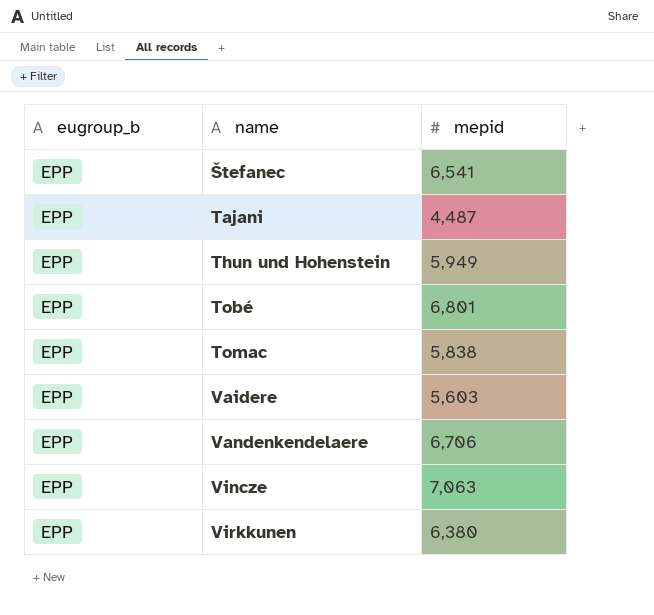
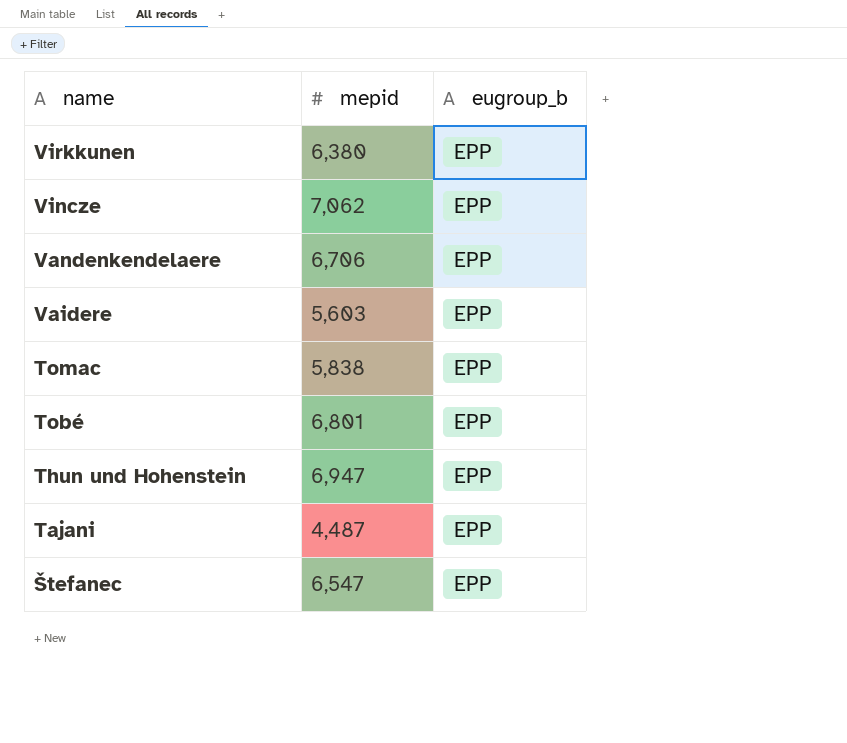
row order: name ascending -> name descending
column eugroup_b | position: 1 -> 3
Vincze | mepid: 7,063 -> 7,062
Thun und Hohenstein | mepid: 5,949 -> 6,947
Štefanec | mepid: 6,541 -> 6,547

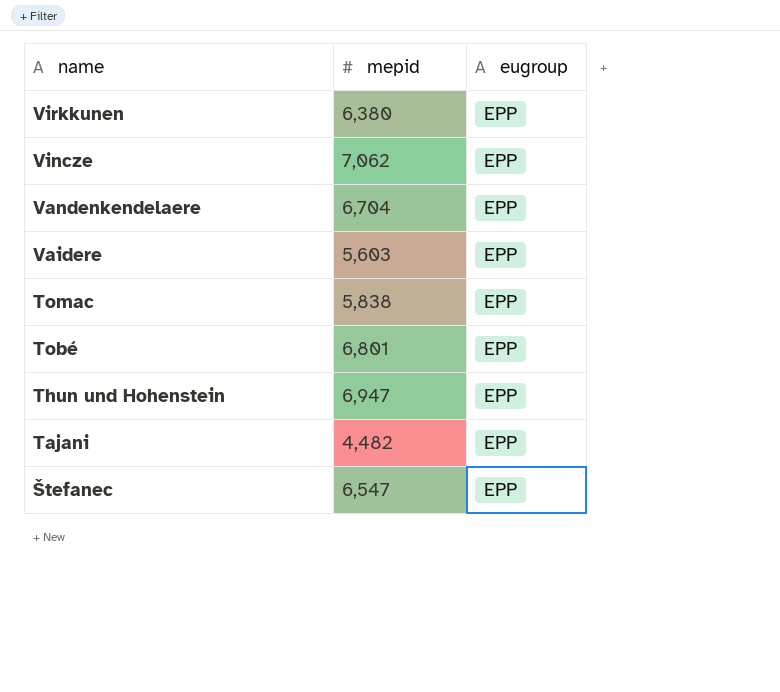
column name: eugroup_b -> eugroup
Vandenkendelaere | mepid: 6,706 -> 6,704
Tajani | mepid: 4,487 -> 4,482

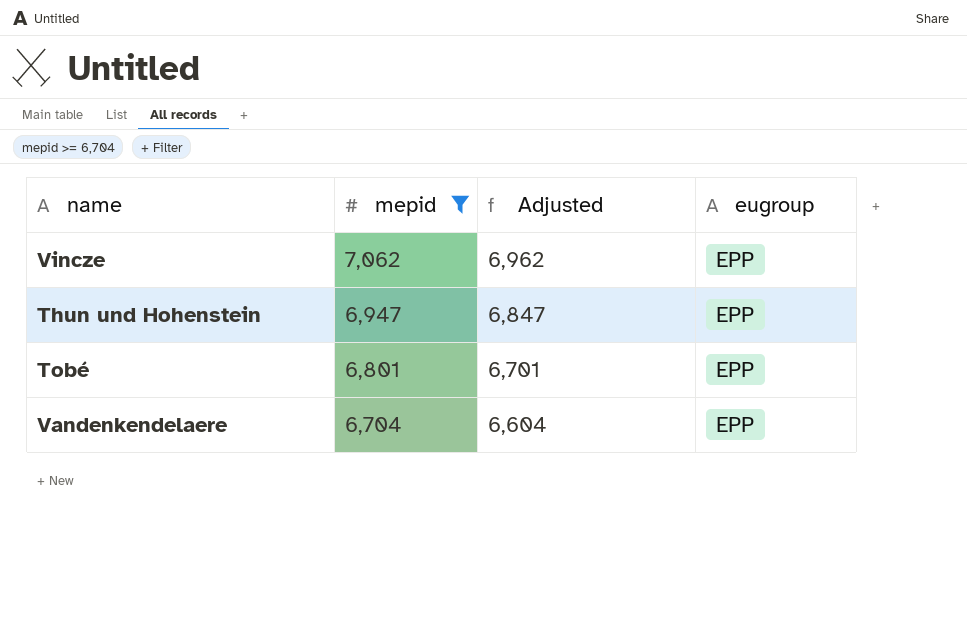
filter: none -> mepid >= 6,704
row order: name descending -> mepid descending
column Adjusted | formula: none -> [mepid] - 100

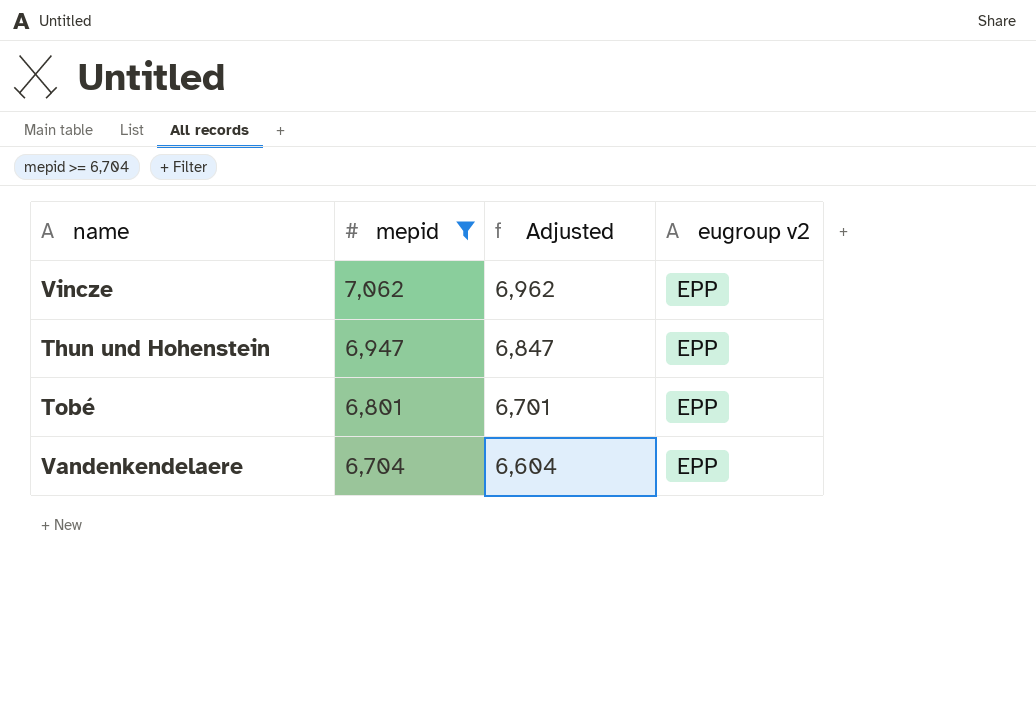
column name: eugroup -> eugroup v2

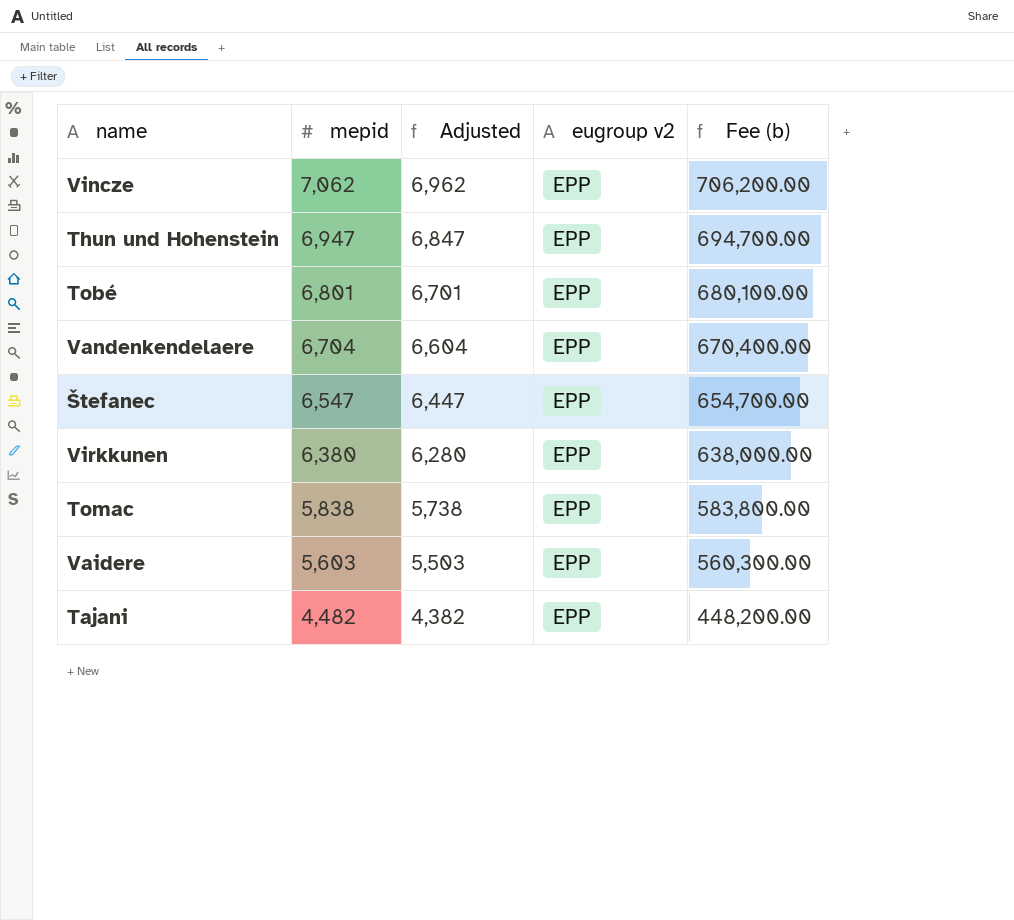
filter: mepid >= 6,704 -> none
column Fee (b) | formula: none -> [mepid] * 100

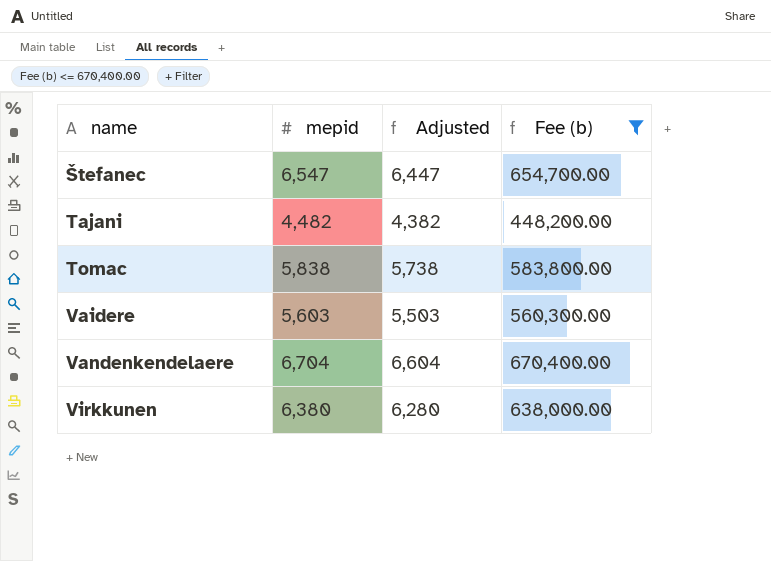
filter: none -> Fee (b) <= 670,400.00
row order: mepid descending -> name ascending
column eugroup v2 | position: 4 -> none

